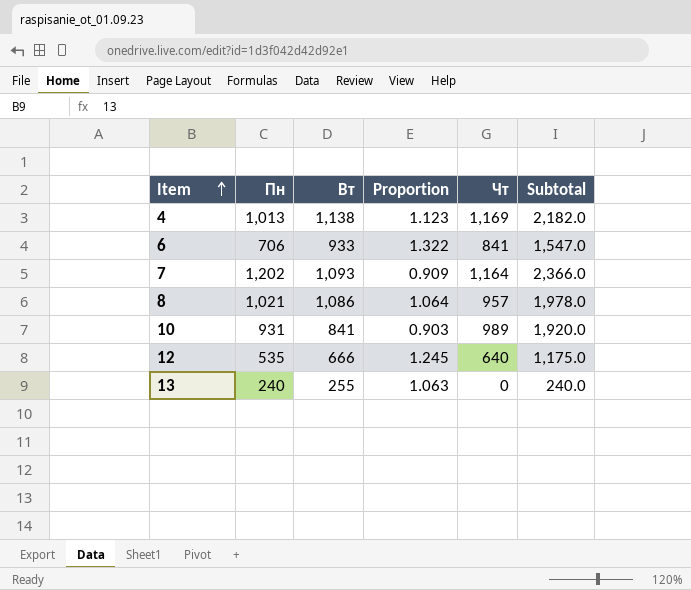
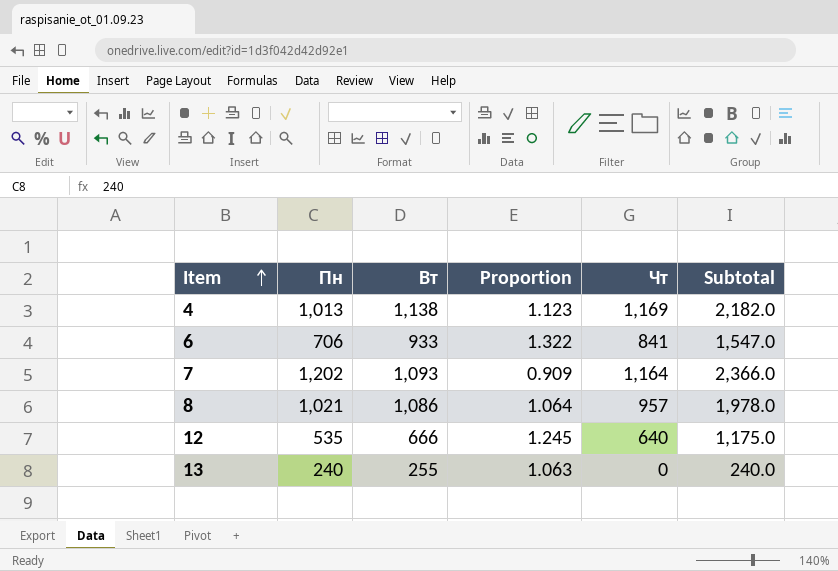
row 10: 931 | 841 | 0.903 | 989 | 1,920.0 -> none

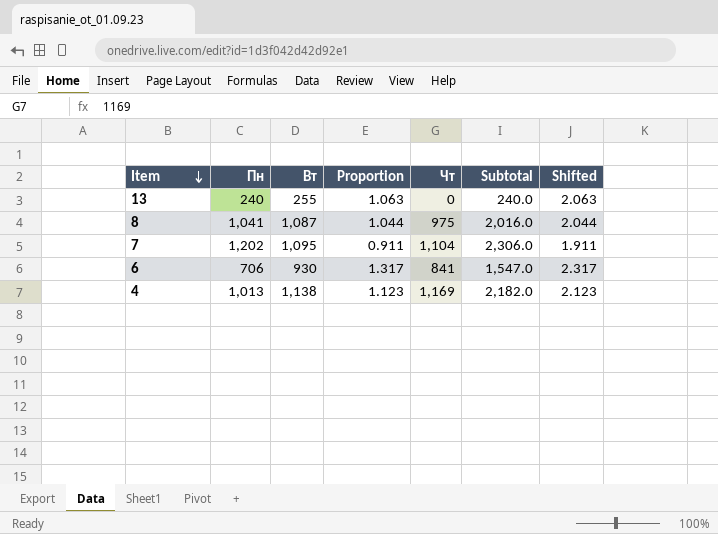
row order: Item ascending -> Item descending
column Shifted | formula: none -> [Proportion] + 1
row 12: 535 | 666 | 1.245 | 640 | 1,175.0 -> none
8 | Пн: 1,021 -> 1,041
8 | Вт: 1,086 -> 1,087
8 | Proportion: 1.064 -> 1.044
8 | Чт: 957 -> 975
8 | Subtotal: 1,978.0 -> 2,016.0
7 | Вт: 1,093 -> 1,095
7 | Proportion: 0.909 -> 0.911
7 | Чт: 1,164 -> 1,104
7 | Subtotal: 2,366.0 -> 2,306.0
6 | Вт: 933 -> 930
6 | Proportion: 1.322 -> 1.317

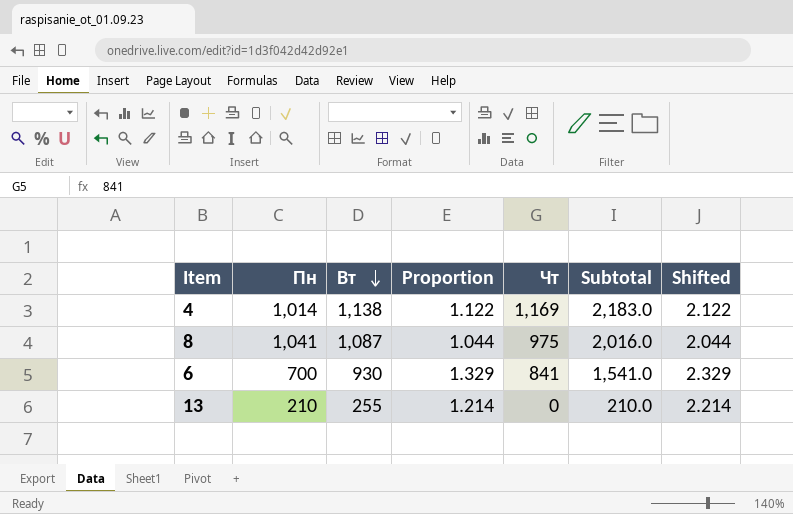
row order: Item descending -> Вт descending
row 7: 1,202 | 1,095 | 0.911 | 1,104 | 2,306.0 | 1.911 -> none
4 | Пн: 1,013 -> 1,014
4 | Proportion: 1.123 -> 1.122
4 | Subtotal: 2,182.0 -> 2,183.0
4 | Shifted: 2.123 -> 2.122
6 | Пн: 706 -> 700
6 | Proportion: 1.317 -> 1.329
6 | Subtotal: 1,547.0 -> 1,541.0
6 | Shifted: 2.317 -> 2.329
13 | Пн: 240 -> 210
13 | Proportion: 1.063 -> 1.214
13 | Subtotal: 240.0 -> 210.0
13 | Shifted: 2.063 -> 2.214

